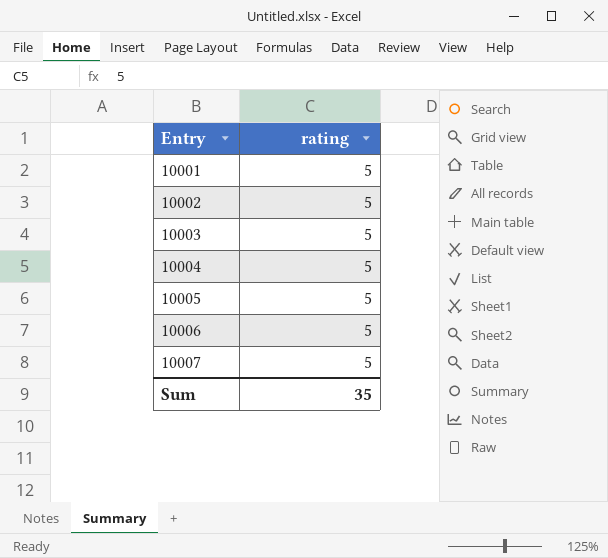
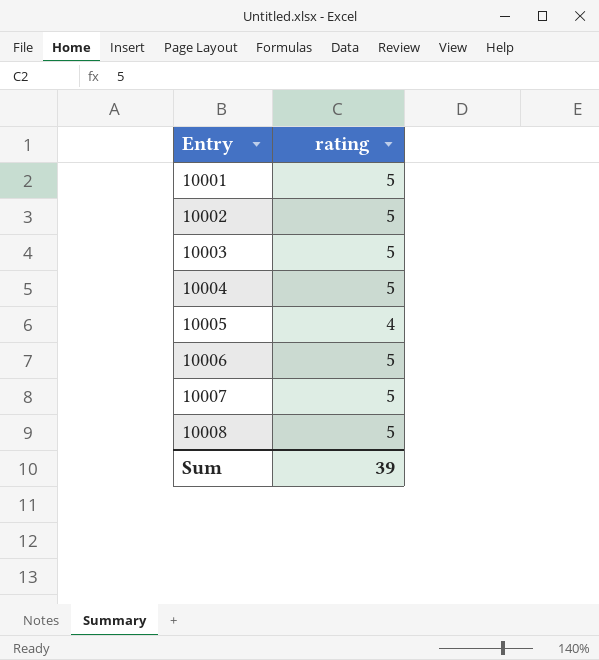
10005 | rating: 5 -> 4
row 10008: none -> 5
Sum | rating: 35 -> 39

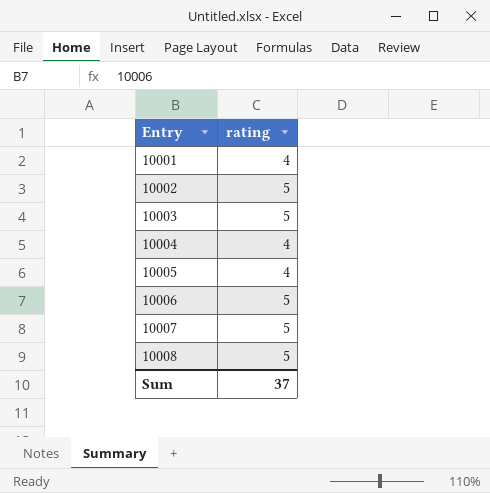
10001 | rating: 5 -> 4
10004 | rating: 5 -> 4
Sum | rating: 39 -> 37

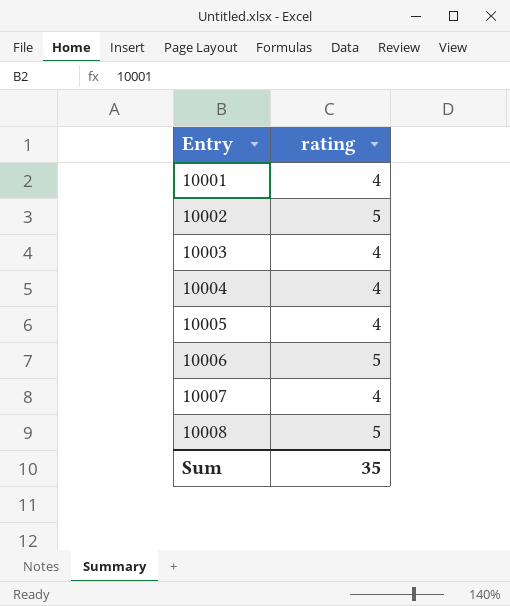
10003 | rating: 5 -> 4
10007 | rating: 5 -> 4
Sum | rating: 37 -> 35

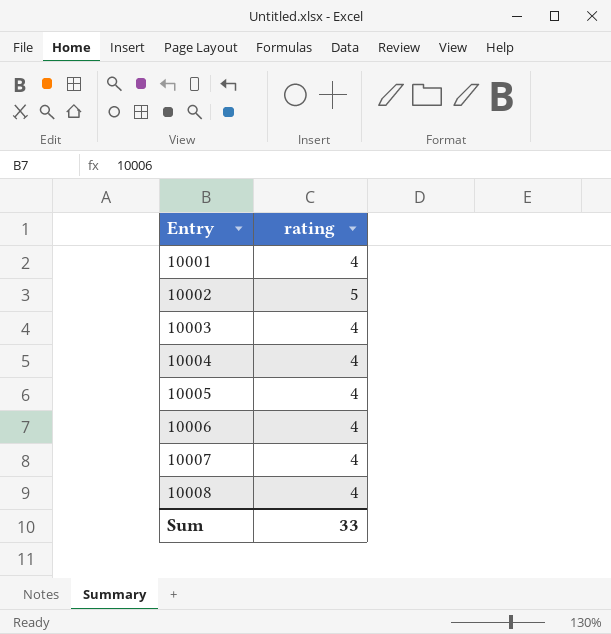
10006 | rating: 5 -> 4
10008 | rating: 5 -> 4
Sum | rating: 35 -> 33

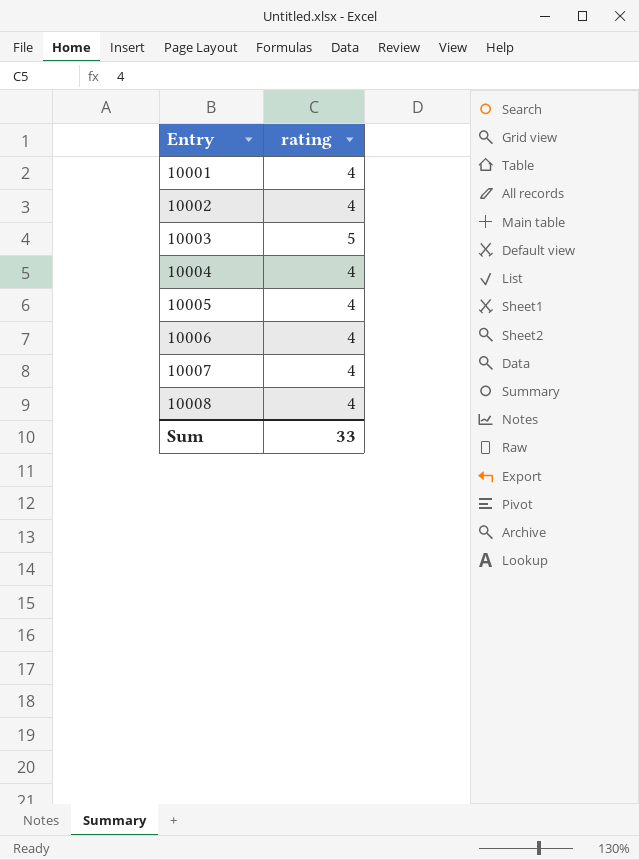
10002 | rating: 5 -> 4
10003 | rating: 4 -> 5

